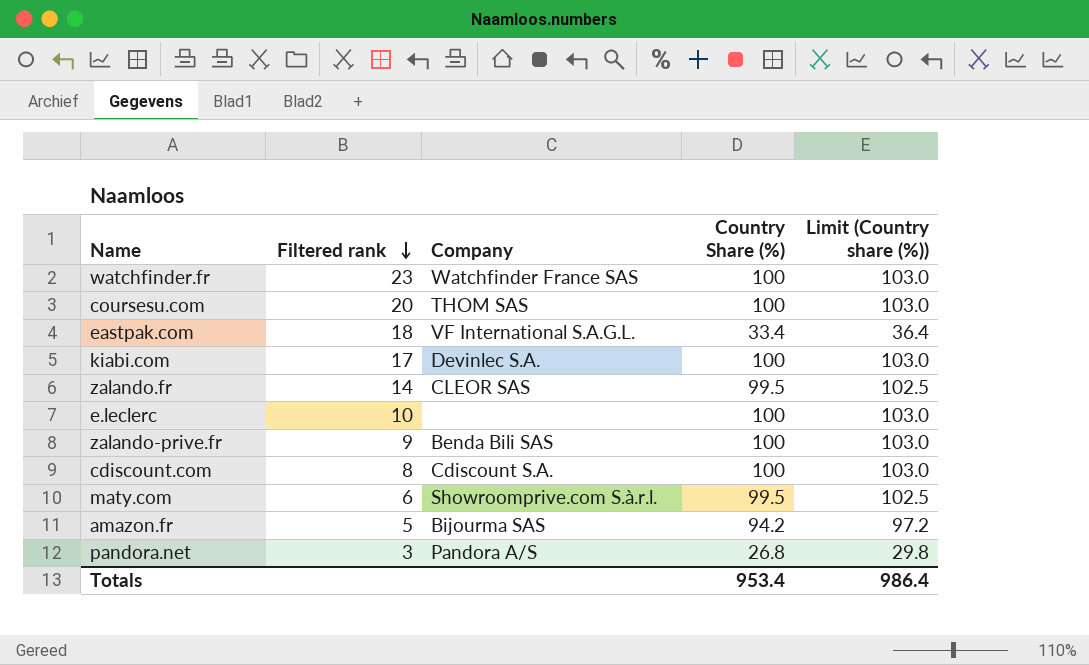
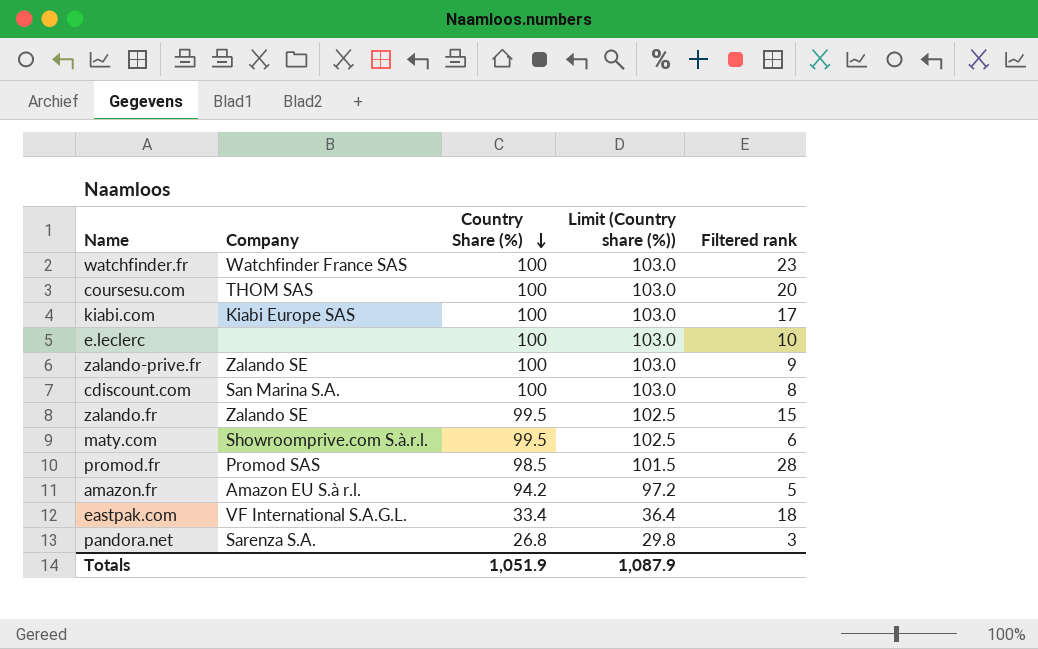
row order: Filtered rank descending -> Country Share (%) descending
column Filtered rank | position: 2 -> 5
kiabi.com | Company: Devinlec S.A. -> Kiabi Europe SAS
zalando-prive.fr | Company: Benda Bili SAS -> Zalando SE
cdiscount.com | Company: Cdiscount S.A. -> San Marina S.A.
zalando.fr | Company: CLEOR SAS -> Zalando SE
zalando.fr | Filtered rank: 14 -> 15
row promod.fr: none -> Promod SAS | 98.5 | 101.5 | 28
amazon.fr | Company: Bijourma SAS -> Amazon EU S.à r.l.
pandora.net | Company: Pandora A/S -> Sarenza S.A.
Totals | Country Share (%): 953.4 -> 1,051.9
Totals | Limit (Country share (%)): 986.4 -> 1,087.9

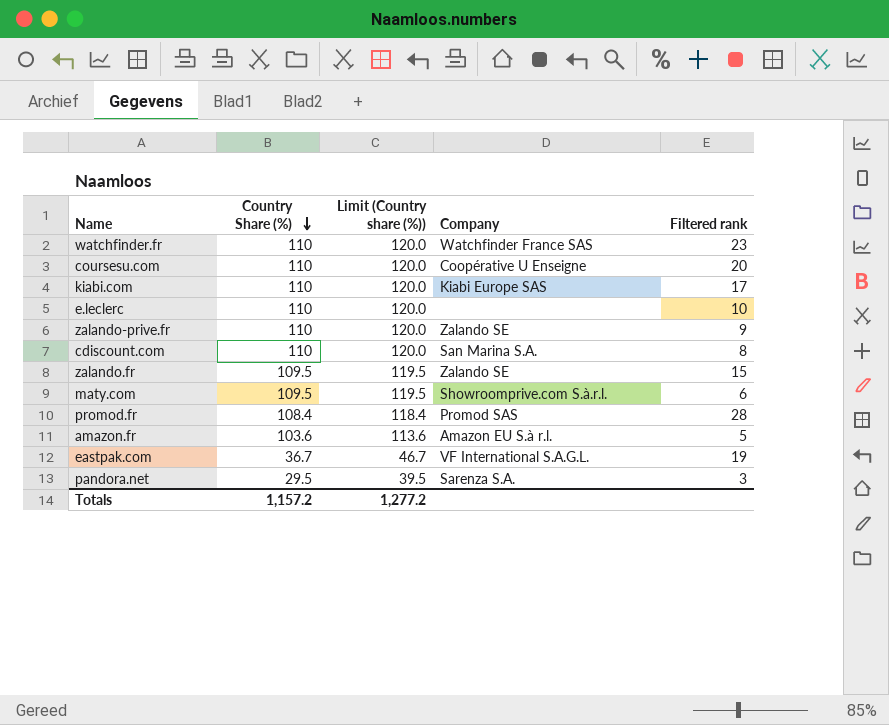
column Limit (Country share (%)) | formula: [Country Share (%)] + 3 -> [Country Share (%)] + 10
column Company | position: 2 -> 4
watchfinder.fr | Country Share (%): 100 -> 110
coursesu.com | Country Share (%): 100 -> 110
coursesu.com | Company: THOM SAS -> Coopérative U Enseigne
kiabi.com | Country Share (%): 100 -> 110
e.leclerc | Country Share (%): 100 -> 110
zalando-prive.fr | Country Share (%): 100 -> 110
cdiscount.com | Country Share (%): 100 -> 110
zalando.fr | Country Share (%): 99.5 -> 109.5
maty.com | Country Share (%): 99.5 -> 109.5
promod.fr | Country Share (%): 98.5 -> 108.4
amazon.fr | Country Share (%): 94.2 -> 103.6
eastpak.com | Country Share (%): 33.4 -> 36.7
eastpak.com | Filtered rank: 18 -> 19
pandora.net | Country Share (%): 26.8 -> 29.5
Totals | Country Share (%): 1,051.9 -> 1,157.2
Totals | Limit (Country share (%)): 1,087.9 -> 1,277.2

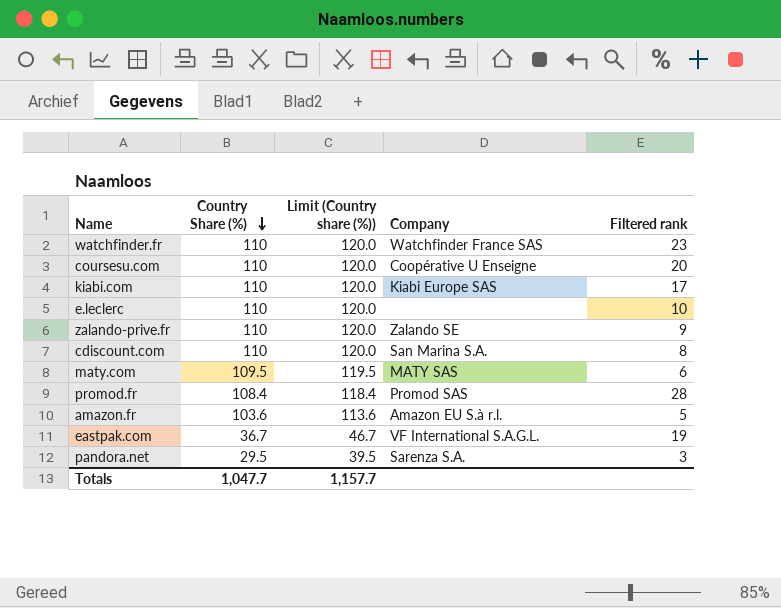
row zalando.fr: 109.5 | 119.5 | Zalando SE | 15 -> none
maty.com | Company: Showroomprive.com S.à.r.l. -> MATY SAS
Totals | Country Share (%): 1,157.2 -> 1,047.7
Totals | Limit (Country share (%)): 1,277.2 -> 1,157.7

